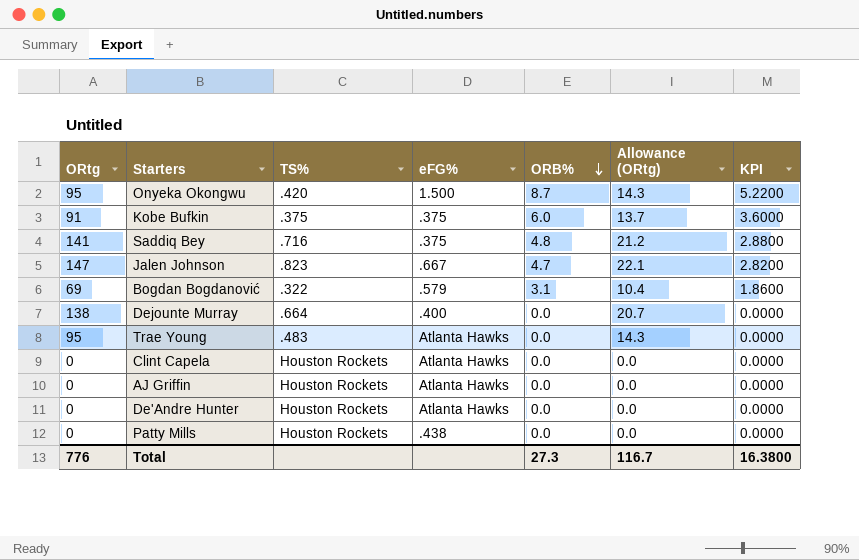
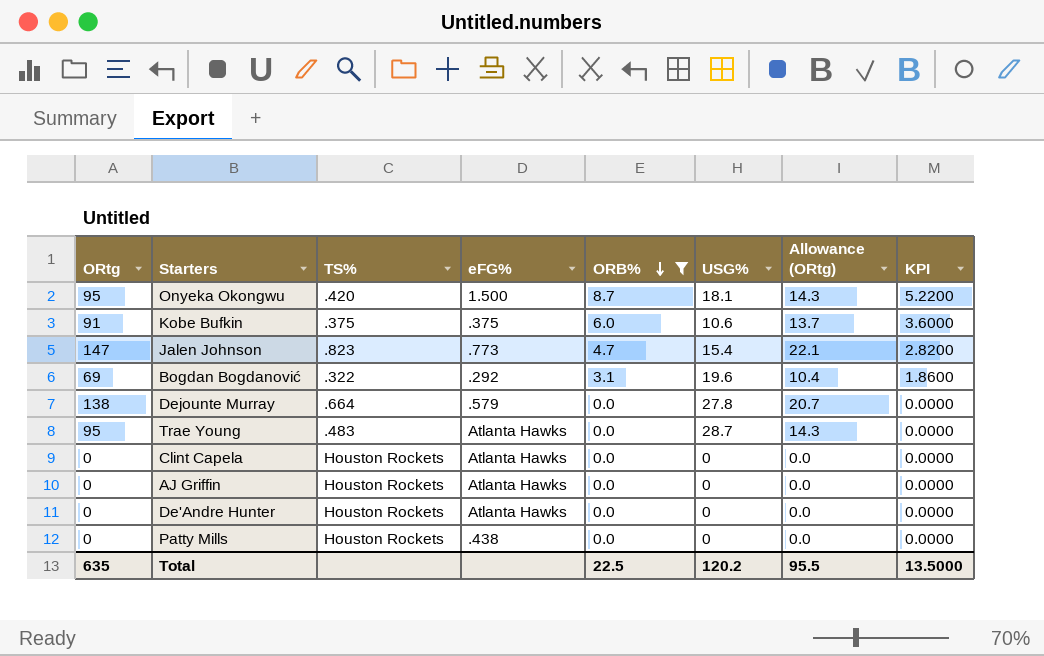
filter: none -> ORB% != 4.8
column USG% | position: none -> 6
Jalen Johnson | eFG%: .667 -> .773
Bogdan Bogdanović | eFG%: .579 -> .292
Dejounte Murray | eFG%: .400 -> .579
Total | ORtg: 776 -> 635
Total | ORB%: 27.3 -> 22.5
Total | Allowance (ORtg): 116.7 -> 95.5
Total | KPI: 16.3800 -> 13.5000

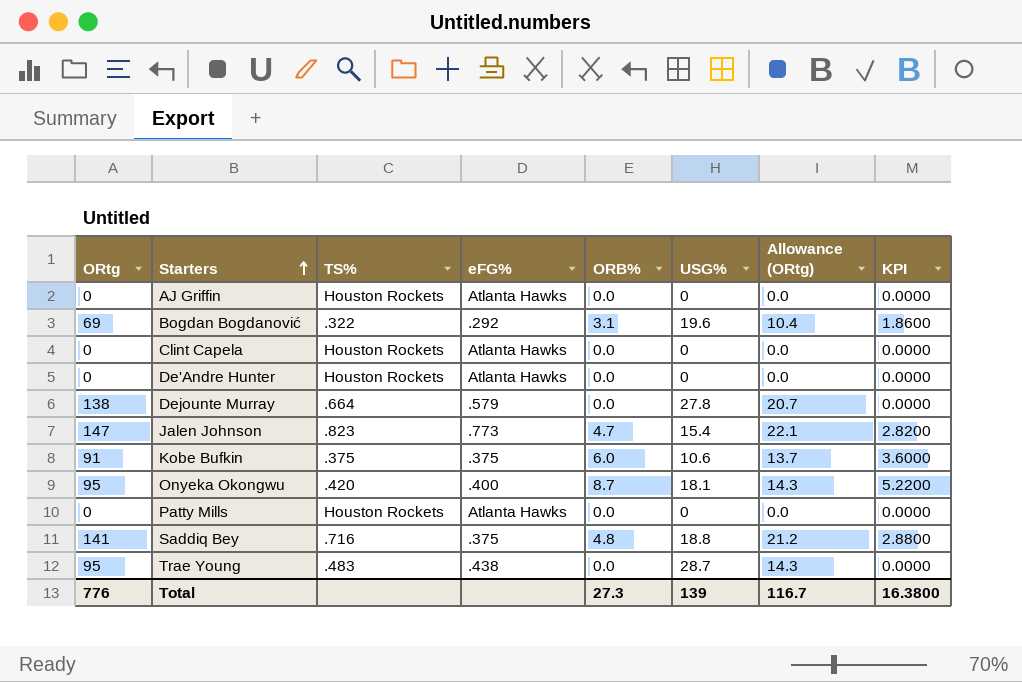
filter: ORB% != 4.8 -> none
row order: ORB% descending -> Starters ascending
Onyeka Okongwu | eFG%: 1.500 -> .400
Patty Mills | eFG%: .438 -> Atlanta Hawks
Trae Young | eFG%: Atlanta Hawks -> .438
Total | ORtg: 635 -> 776
Total | ORB%: 22.5 -> 27.3
Total | USG%: 120.2 -> 139
Total | Allowance (ORtg): 95.5 -> 116.7
Total | KPI: 13.5000 -> 16.3800

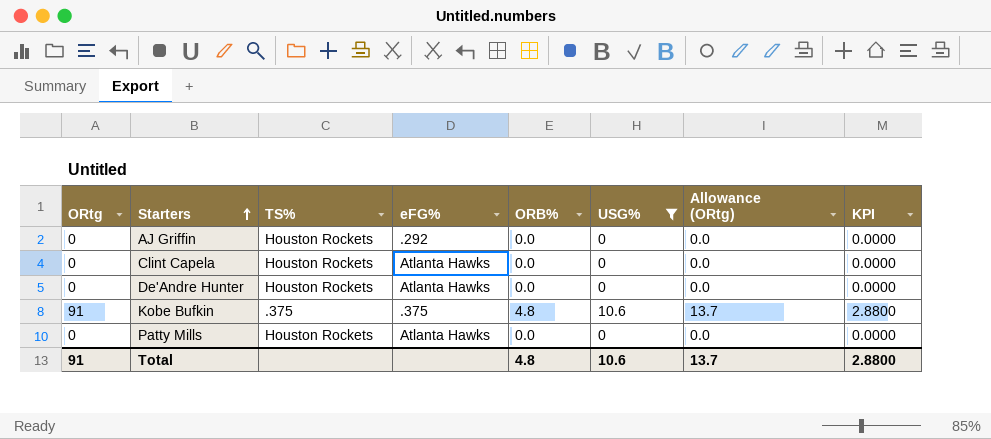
filter: none -> USG% <= 10.6
AJ Griffin | eFG%: Atlanta Hawks -> .292
Kobe Bufkin | ORB%: 6.0 -> 4.8
Kobe Bufkin | KPI: 3.6000 -> 2.8800
Total | ORtg: 776 -> 91
Total | ORB%: 27.3 -> 4.8
Total | USG%: 139 -> 10.6
Total | Allowance (ORtg): 116.7 -> 13.7
Total | KPI: 16.3800 -> 2.8800

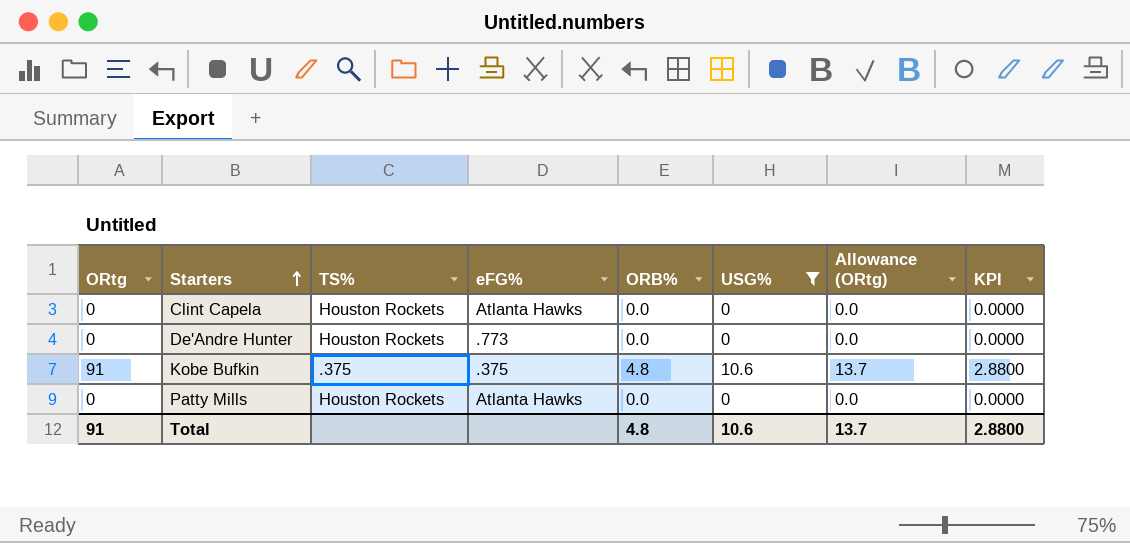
row AJ Griffin: 0 | Houston Rockets | .292 | 0.0 | 0 | 0.0 | 0.0000 -> none
De'Andre Hunter | eFG%: Atlanta Hawks -> .773

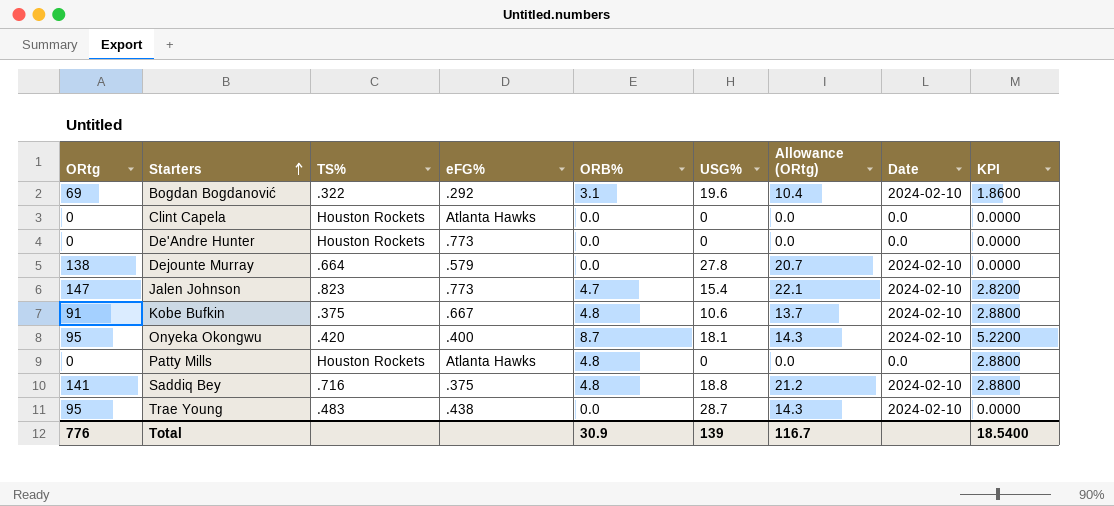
filter: USG% <= 10.6 -> none
column Date | position: none -> 8
Kobe Bufkin | eFG%: .375 -> .667
Patty Mills | ORB%: 0.0 -> 4.8
Patty Mills | KPI: 0.0000 -> 2.8800
Total | ORtg: 91 -> 776
Total | ORB%: 4.8 -> 30.9
Total | USG%: 10.6 -> 139
Total | Allowance (ORtg): 13.7 -> 116.7
Total | KPI: 2.8800 -> 18.5400

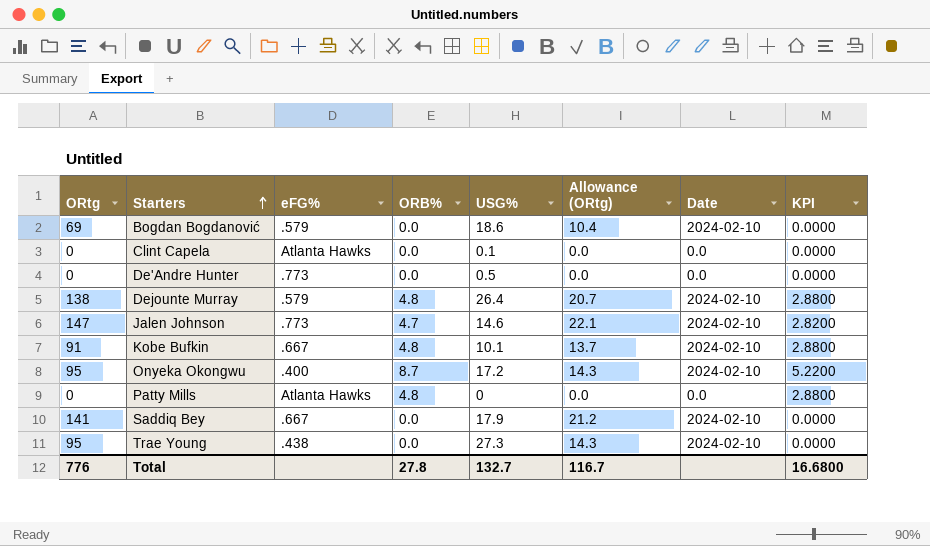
column TS% | position: 3 -> none
Bogdan Bogdanović | eFG%: .292 -> .579
Bogdan Bogdanović | ORB%: 3.1 -> 0.0
Bogdan Bogdanović | USG%: 19.6 -> 18.6
Bogdan Bogdanović | KPI: 1.8600 -> 0.0000
Clint Capela | USG%: 0 -> 0.1
De'Andre Hunter | USG%: 0 -> 0.5
Dejounte Murray | ORB%: 0.0 -> 4.8
Dejounte Murray | USG%: 27.8 -> 26.4
Dejounte Murray | KPI: 0.0000 -> 2.8800
Jalen Johnson | USG%: 15.4 -> 14.6
Kobe Bufkin | USG%: 10.6 -> 10.1
Onyeka Okongwu | USG%: 18.1 -> 17.2
Saddiq Bey | eFG%: .375 -> .667
Saddiq Bey | ORB%: 4.8 -> 0.0
Saddiq Bey | USG%: 18.8 -> 17.9
Saddiq Bey | KPI: 2.8800 -> 0.0000
Trae Young | USG%: 28.7 -> 27.3
Total | ORB%: 30.9 -> 27.8
Total | USG%: 139 -> 132.7
Total | KPI: 18.5400 -> 16.6800

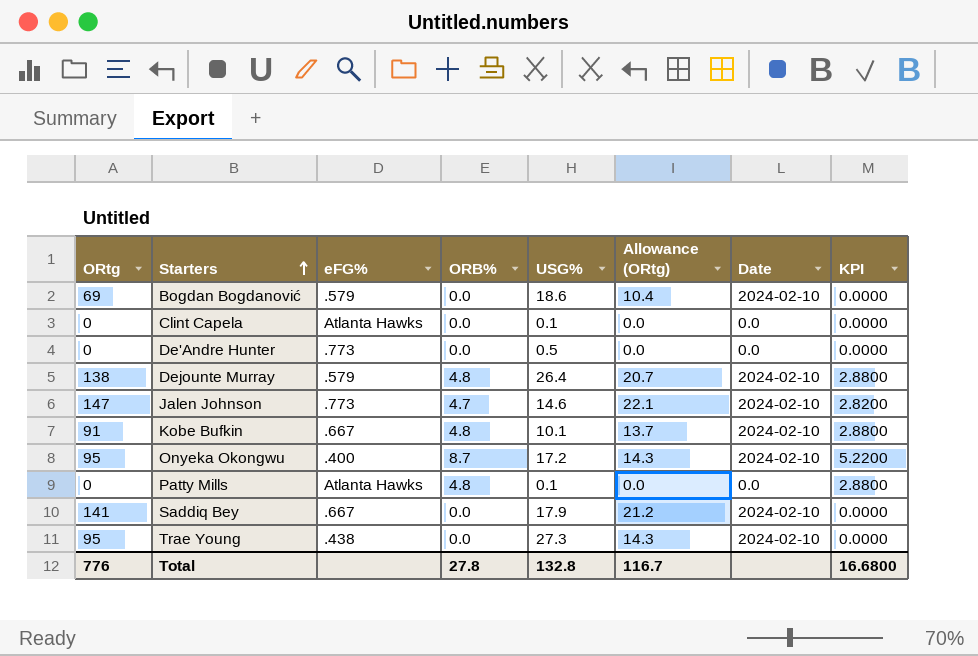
Patty Mills | USG%: 0 -> 0.1
Total | USG%: 132.7 -> 132.8

